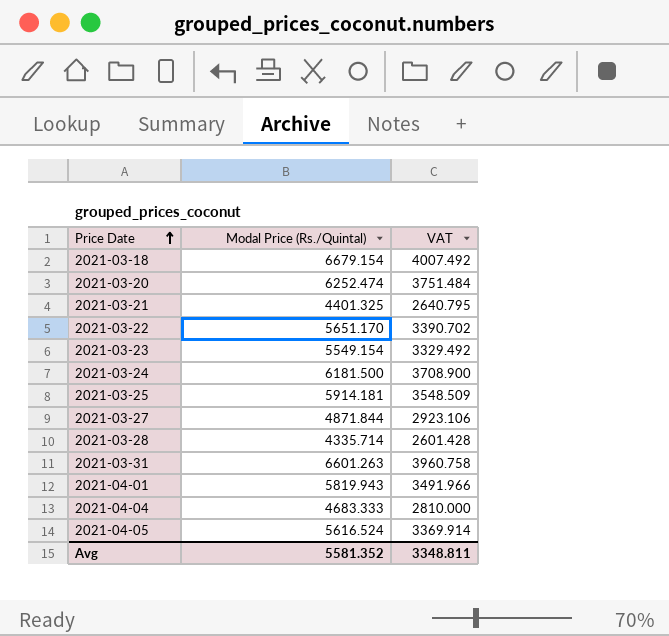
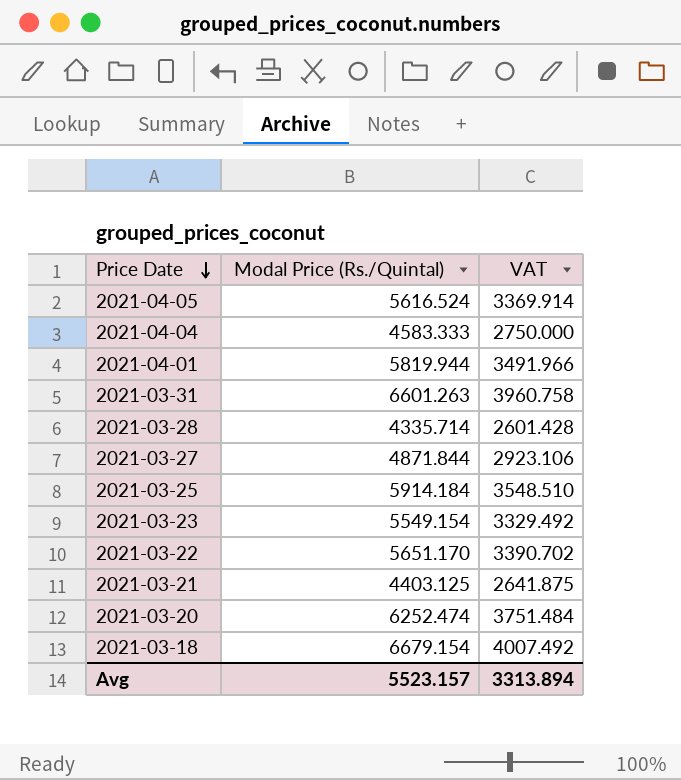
row order: Price Date ascending -> Price Date descending
row 2021-03-24: 6181.500 | 3708.900 -> none
2021-04-04 | Modal Price (Rs./Quintal): 4683.333 -> 4583.333
2021-04-04 | VAT: 2810.000 -> 2750.000
2021-04-01 | Modal Price (Rs./Quintal): 5819.943 -> 5819.944
2021-03-25 | Modal Price (Rs./Quintal): 5914.181 -> 5914.184
2021-03-25 | VAT: 3548.509 -> 3548.510
2021-03-21 | Modal Price (Rs./Quintal): 4401.325 -> 4403.125
2021-03-21 | VAT: 2640.795 -> 2641.875
Avg | Modal Price (Rs./Quintal): 5581.352 -> 5523.157
Avg | VAT: 3348.811 -> 3313.894

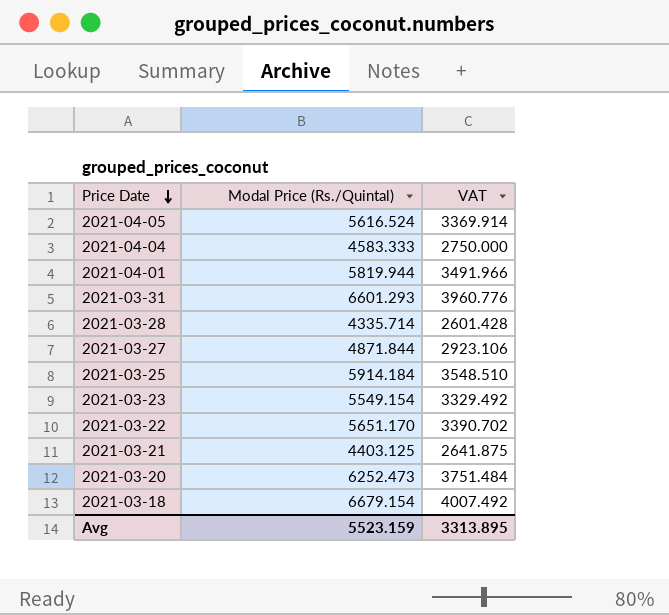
2021-03-31 | Modal Price (Rs./Quintal): 6601.263 -> 6601.293
2021-03-31 | VAT: 3960.758 -> 3960.776
2021-03-20 | Modal Price (Rs./Quintal): 6252.474 -> 6252.473
Avg | Modal Price (Rs./Quintal): 5523.157 -> 5523.159
Avg | VAT: 3313.894 -> 3313.895

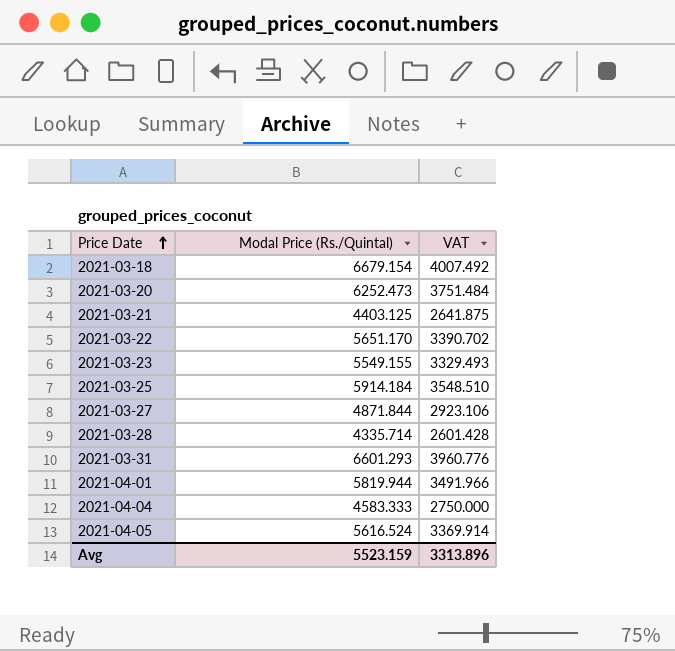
row order: Price Date descending -> Price Date ascending
2021-03-23 | Modal Price (Rs./Quintal): 5549.154 -> 5549.155
2021-03-23 | VAT: 3329.492 -> 3329.493
Avg | VAT: 3313.895 -> 3313.896

